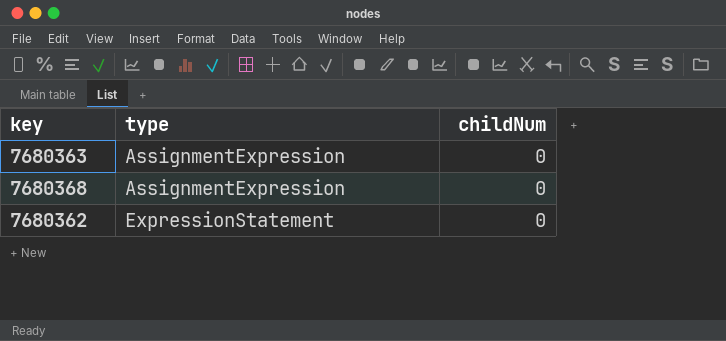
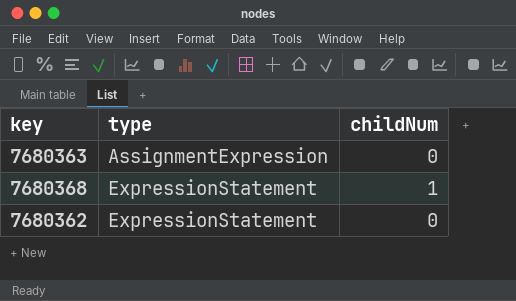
7680368 | type: AssignmentExpression -> ExpressionStatement
7680368 | childNum: 0 -> 1

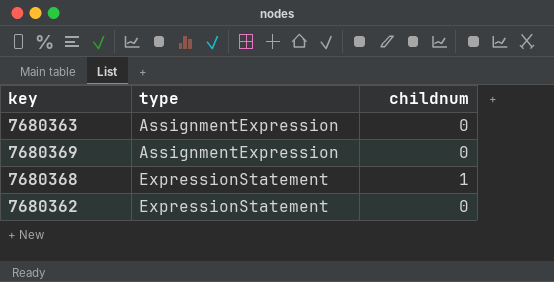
column name: childNum -> childnum
row 7680369: none -> AssignmentExpression | 0

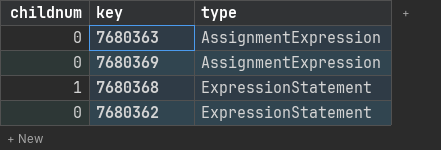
column childnum | position: 3 -> 1

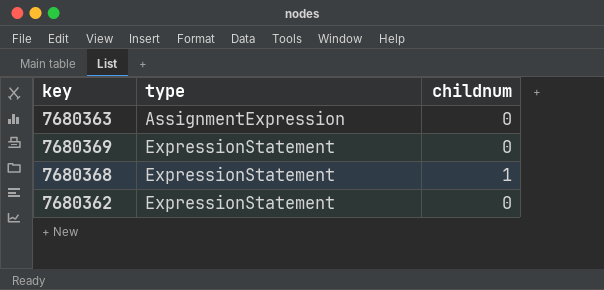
column childnum | position: 1 -> 3
7680369 | type: AssignmentExpression -> ExpressionStatement

